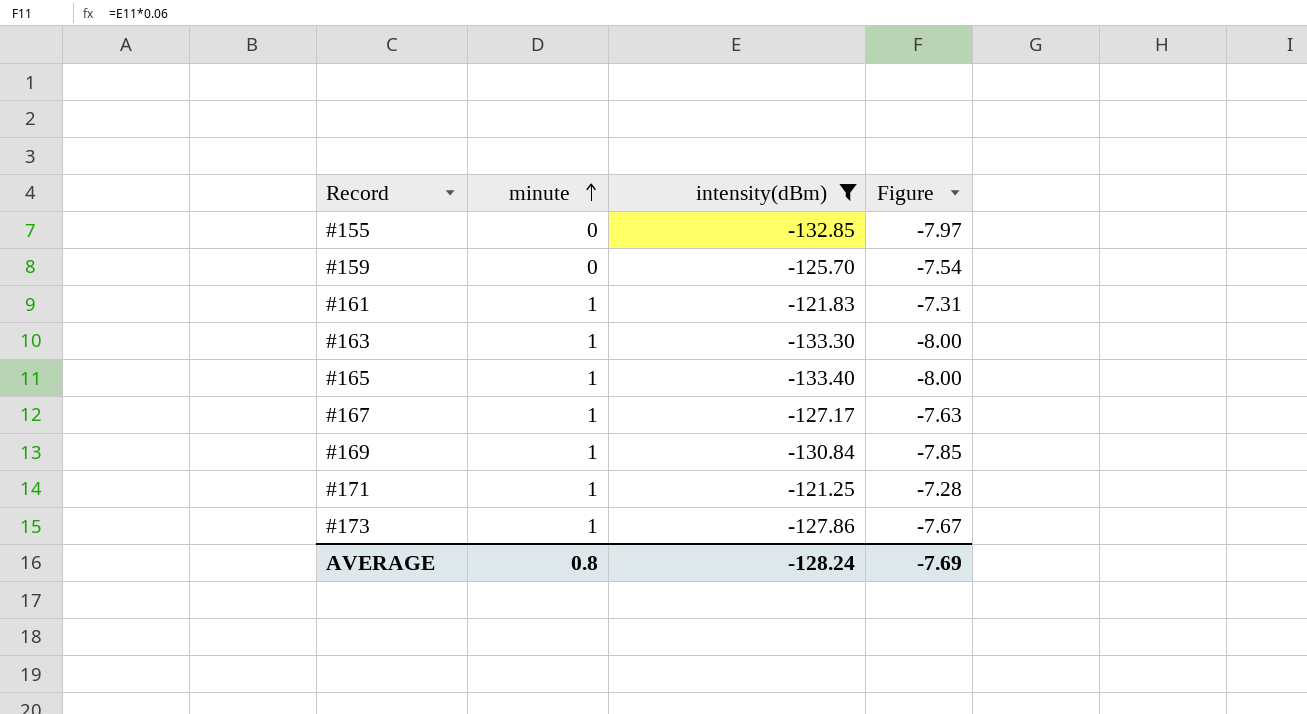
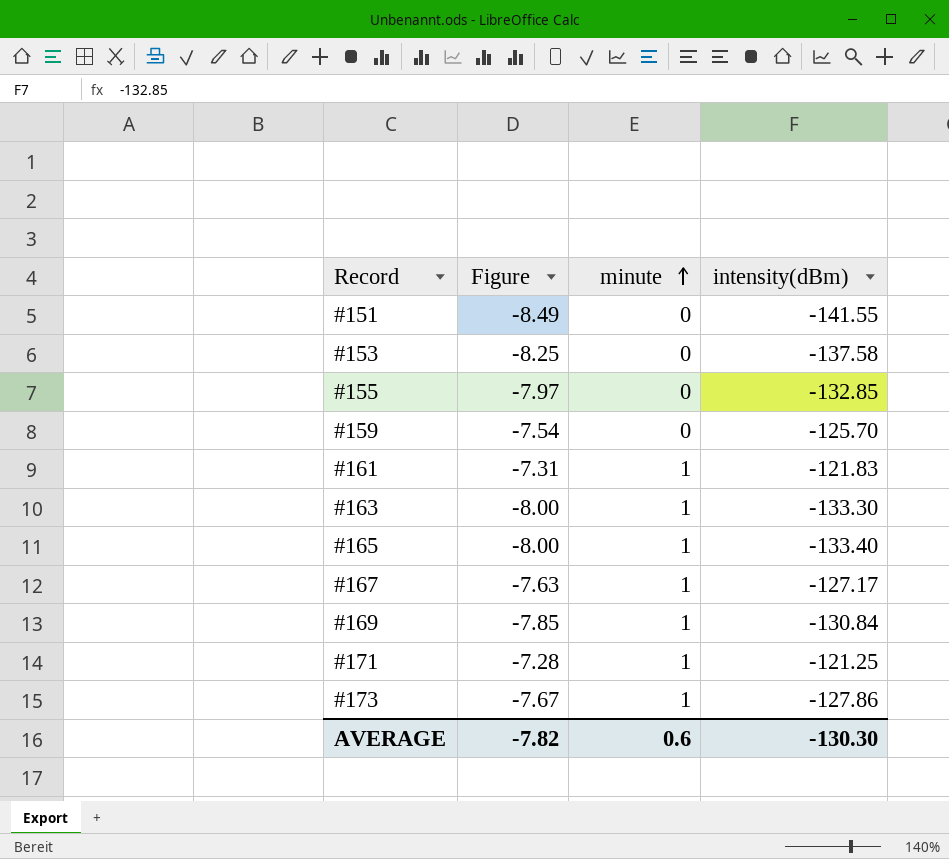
filter: intensity(dBm) >= -133.40 -> none
column Figure | position: 4 -> 2
AVERAGE | Figure: -7.69 -> -7.82
AVERAGE | minute: 0.8 -> 0.6
AVERAGE | intensity(dBm): -128.24 -> -130.30

